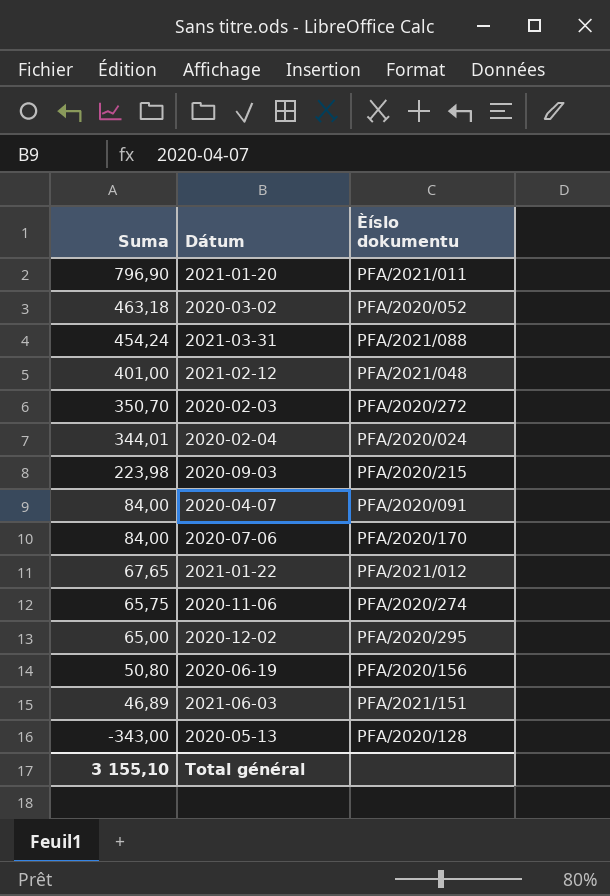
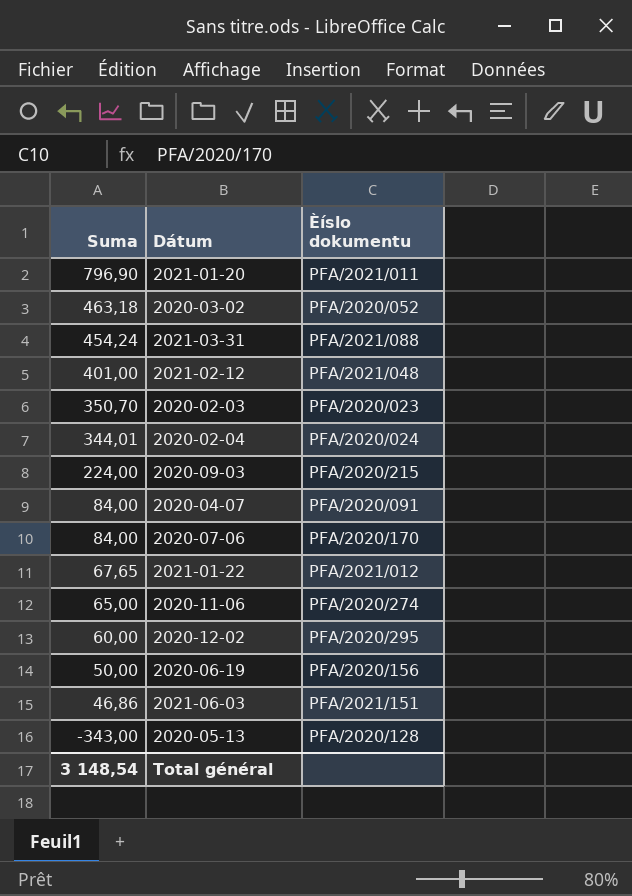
2020-02-03 | Èíslo dokumentu: PFA/2020/272 -> PFA/2020/023
2020-09-03 | Suma: 223,98 -> 224,00
2020-11-06 | Suma: 65,75 -> 65,00
2020-12-02 | Suma: 65,00 -> 60,00
2020-06-19 | Suma: 50,80 -> 50,00
2021-06-03 | Suma: 46,89 -> 46,86
Total général | Suma: 3 155,10 -> 3 148,54

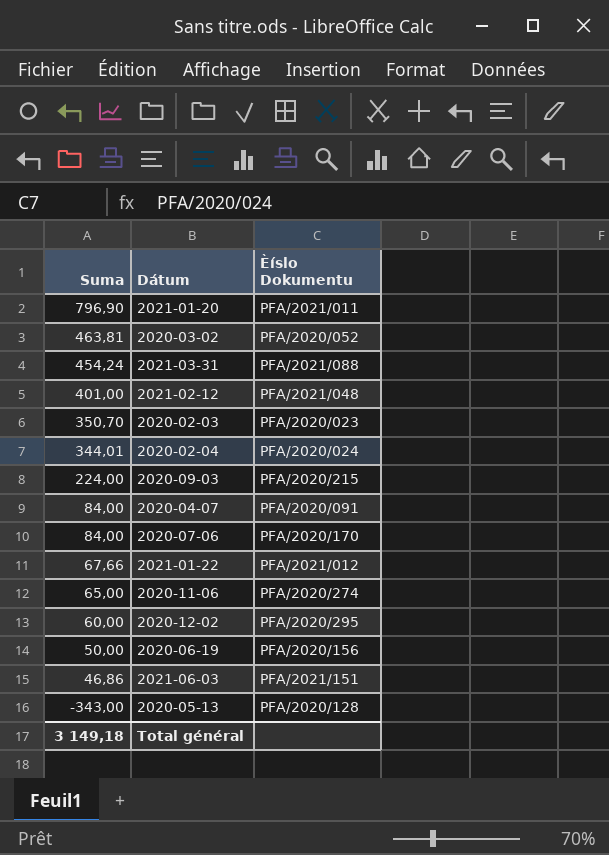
column name: Èíslo dokumentu -> Èíslo Dokumentu
2020-03-02 | Suma: 463,18 -> 463,81
2021-01-22 | Suma: 67,65 -> 67,66
Total général | Suma: 3 148,54 -> 3 149,18

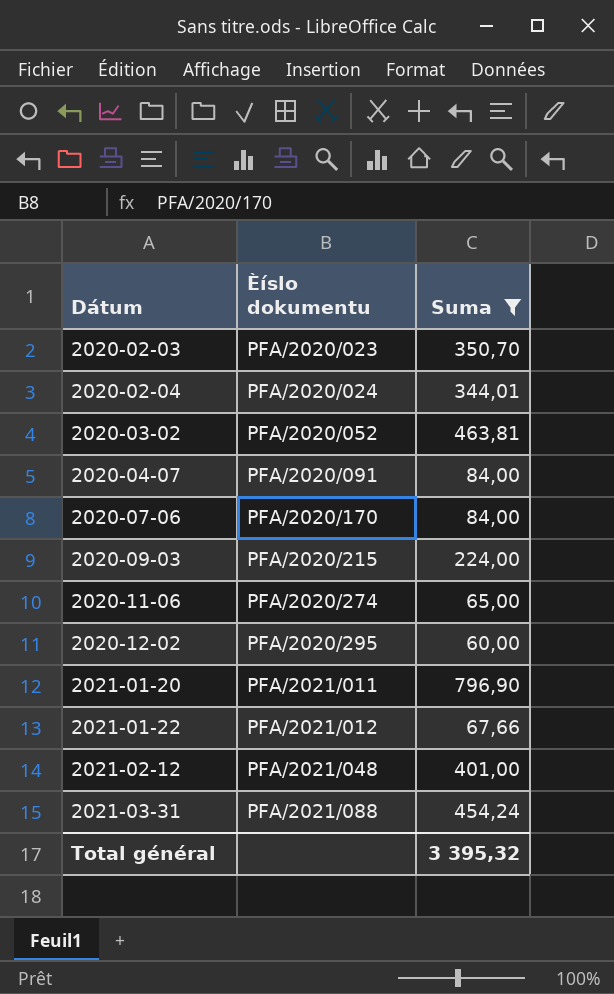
filter: none -> Suma >= 60,00
row order: Suma descending -> Dátum ascending
column name: Èíslo Dokumentu -> Èíslo dokumentu
column Suma | position: 1 -> 3
Total général | Suma: 3 149,18 -> 3 395,32

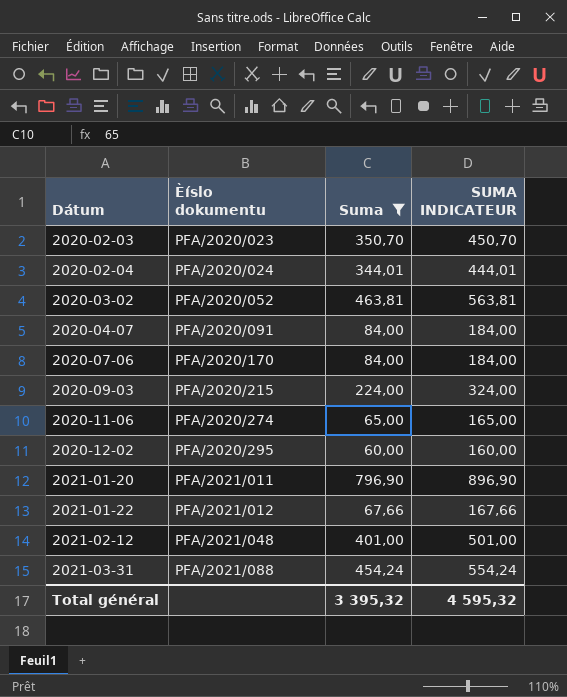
column SUMA INDICATEUR | formula: none -> [Suma] + 100

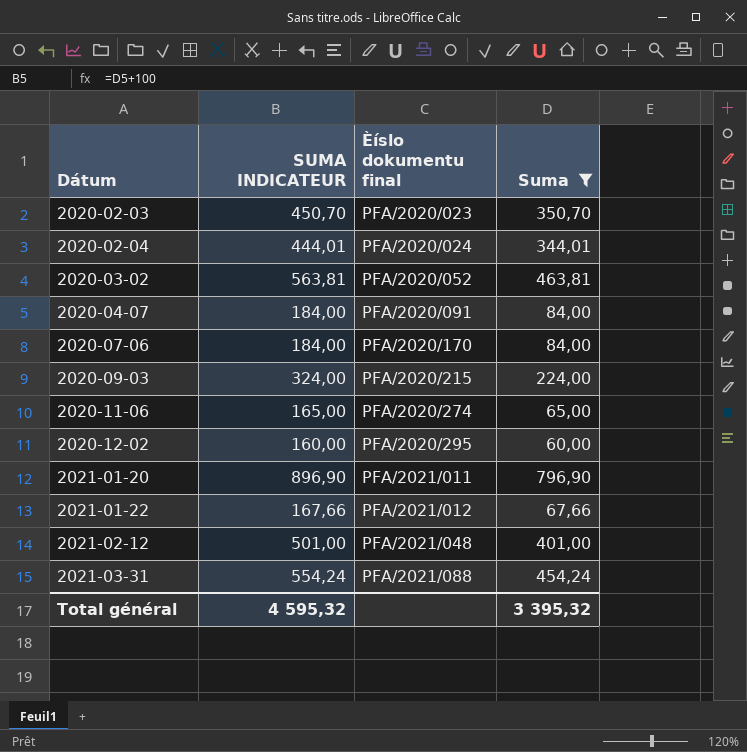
column SUMA INDICATEUR | position: 4 -> 2
column name: Èíslo dokumentu -> Èíslo dokumentu final

